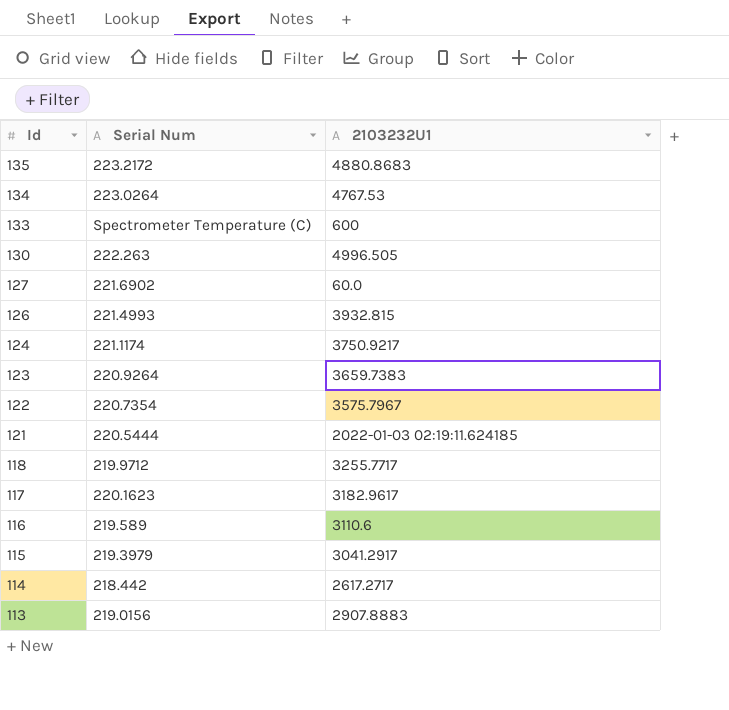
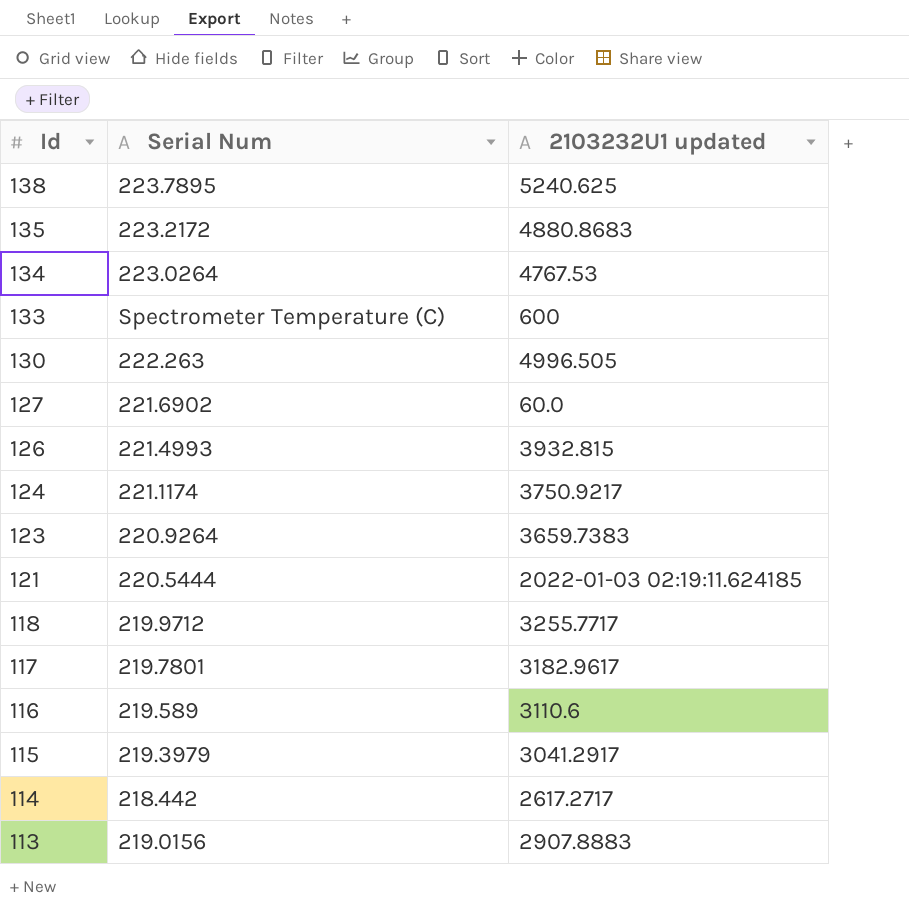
column name: 2103232U1 -> 2103232U1 updated
row 122: 220.7354 | 3575.7967 -> none
row 138: none -> 223.7895 | 5240.625
117 | Serial Num: 220.1623 -> 219.7801

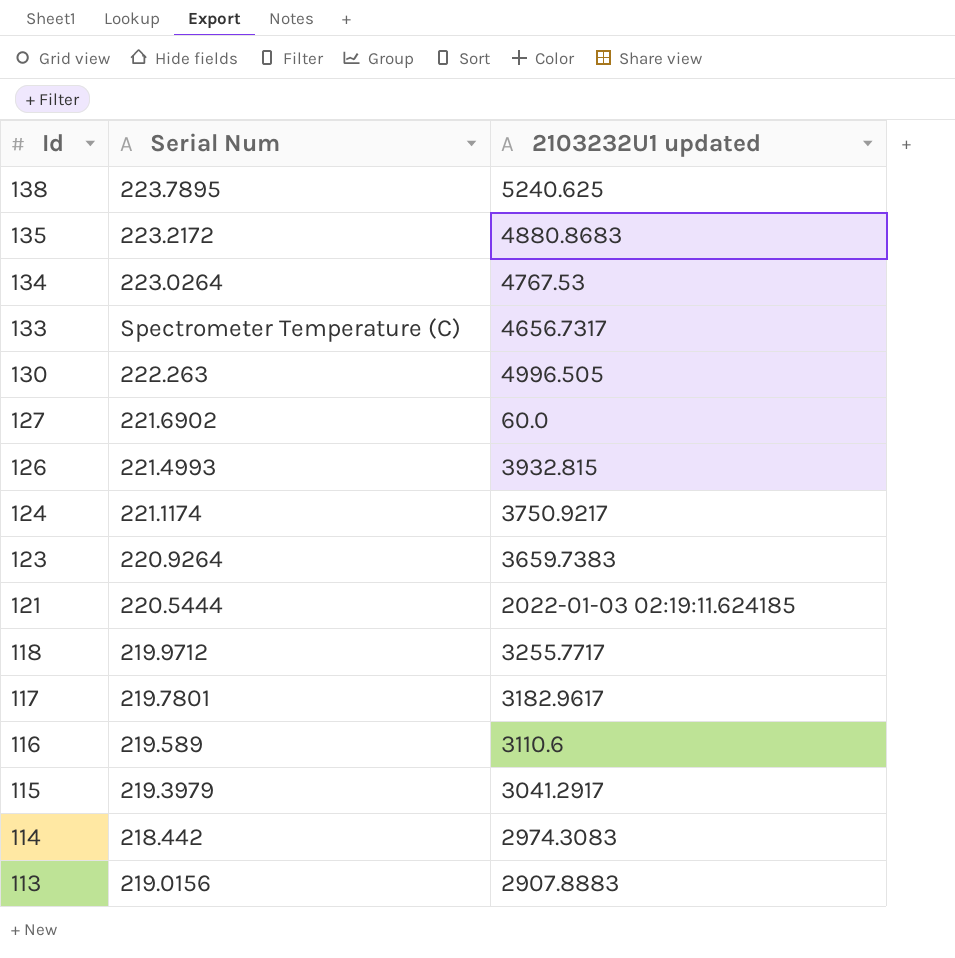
133 | 2103232U1 updated: 600 -> 4656.7317
114 | 2103232U1 updated: 2617.2717 -> 2974.3083

